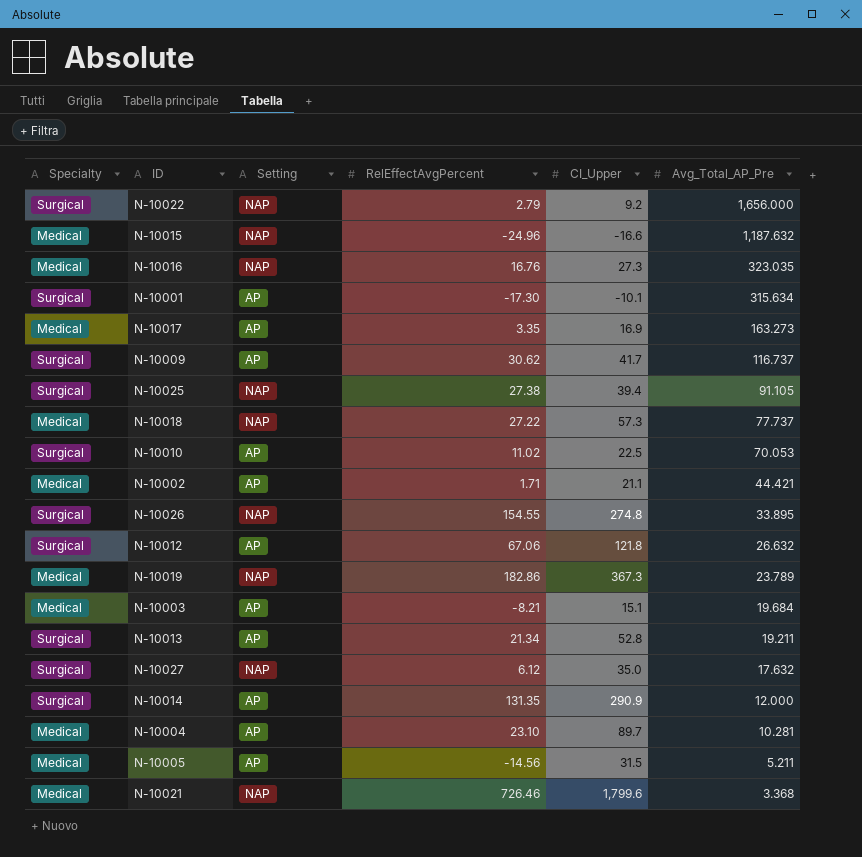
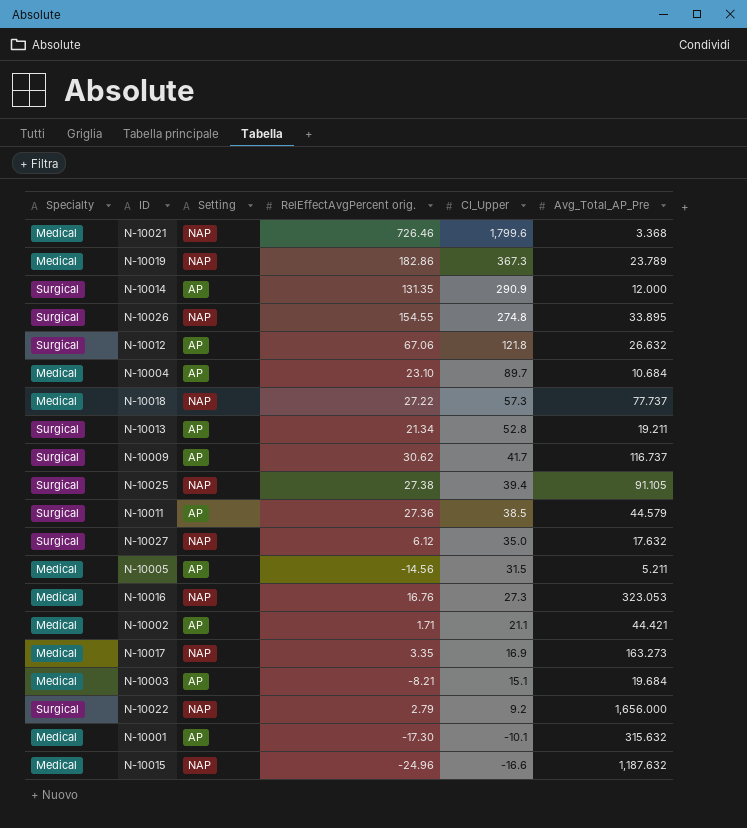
row order: Avg_Total_AP_Pre descending -> CI_Upper descending
column name: RelEffectAvgPercent -> RelEffectAvgPercent orig.
row N-10010: Surgical | AP | 11.02 | 22.5 | 70.053 -> none
N-10004 | Avg_Total_AP_Pre: 10.281 -> 10.684
row N-10011: none -> Surgical | AP | 27.36 | 38.5 | 44.579
N-10016 | Avg_Total_AP_Pre: 323.035 -> 323.053
N-10017 | Setting: AP -> NAP
N-10001 | Specialty: Surgical -> Medical
N-10001 | Avg_Total_AP_Pre: 315.634 -> 315.632

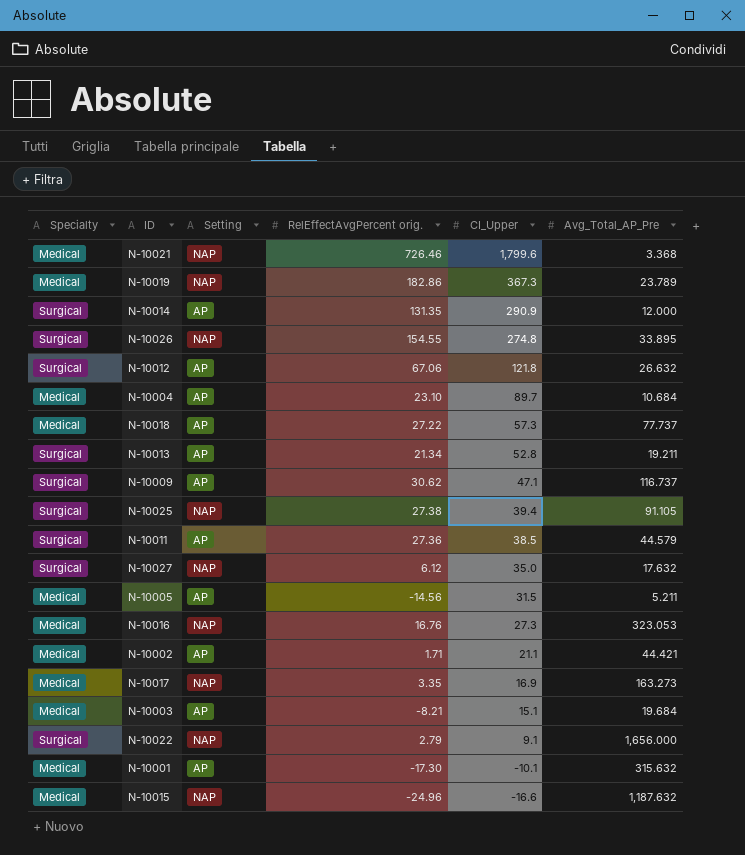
N-10018 | Setting: NAP -> AP
N-10009 | CI_Upper: 41.7 -> 47.1
N-10022 | CI_Upper: 9.2 -> 9.1

